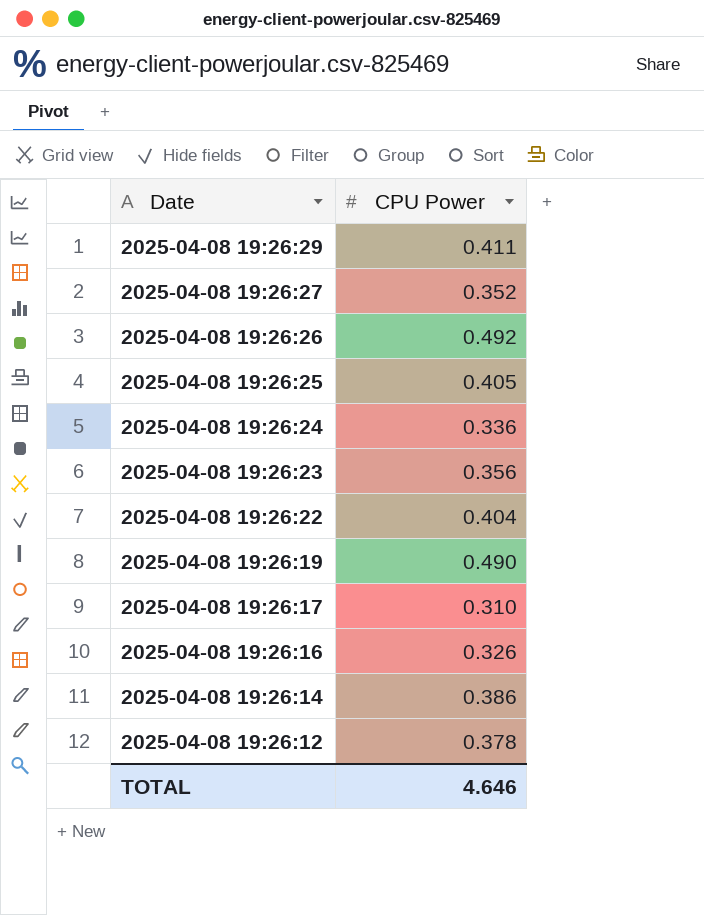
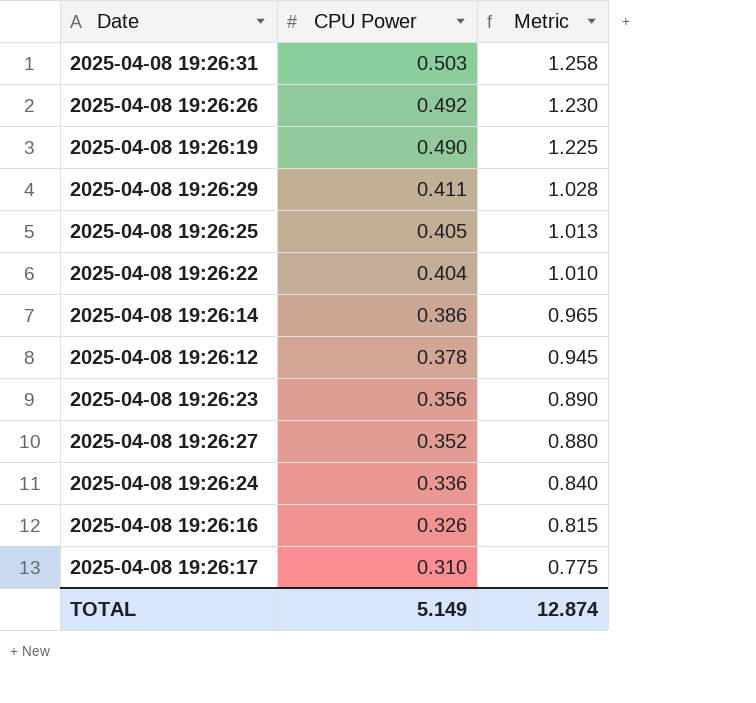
row order: Date descending -> CPU Power descending
column Metric | formula: none -> [CPU Power] * 2.5
row 2025-04-08 19:26:31: none -> 0.503 | 1.258
TOTAL | CPU Power: 4.646 -> 5.149

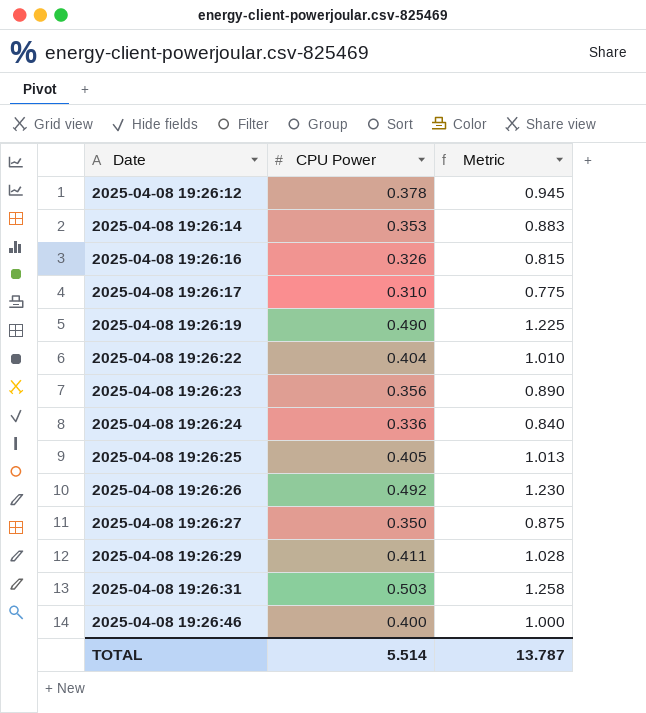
row order: CPU Power descending -> Date ascending
2025-04-08 19:26:14 | CPU Power: 0.386 -> 0.353
2025-04-08 19:26:14 | Metric: 0.965 -> 0.883
2025-04-08 19:26:27 | CPU Power: 0.352 -> 0.350
2025-04-08 19:26:27 | Metric: 0.880 -> 0.875
row 2025-04-08 19:26:46: none -> 0.400 | 1.000
TOTAL | CPU Power: 5.149 -> 5.514
TOTAL | Metric: 12.874 -> 13.787

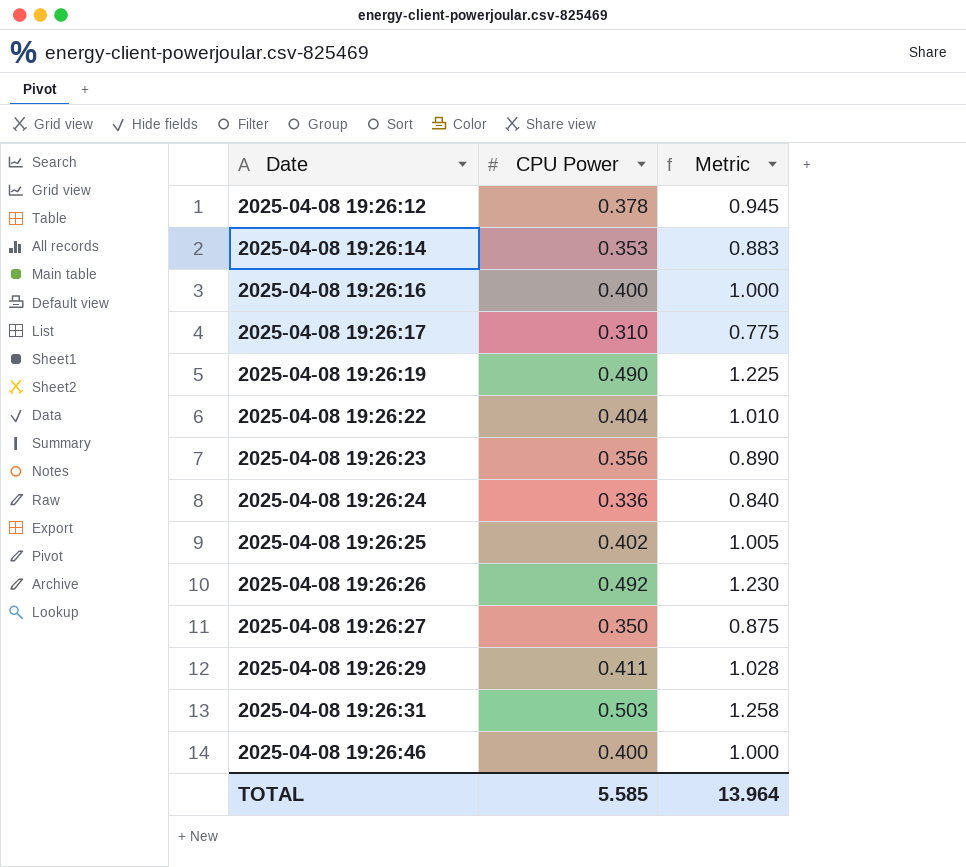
2025-04-08 19:26:16 | CPU Power: 0.326 -> 0.400
2025-04-08 19:26:16 | Metric: 0.815 -> 1.000
2025-04-08 19:26:25 | CPU Power: 0.405 -> 0.402
2025-04-08 19:26:25 | Metric: 1.013 -> 1.005
TOTAL | CPU Power: 5.514 -> 5.585
TOTAL | Metric: 13.787 -> 13.964

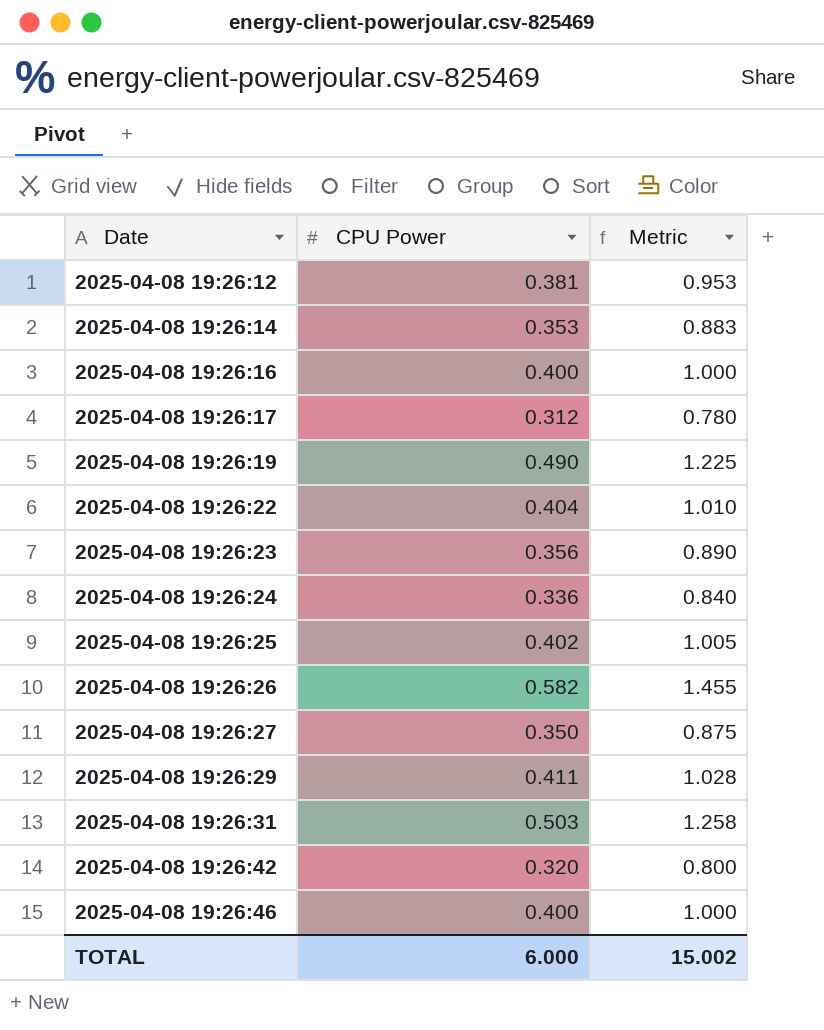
2025-04-08 19:26:12 | CPU Power: 0.378 -> 0.381
2025-04-08 19:26:12 | Metric: 0.945 -> 0.953
2025-04-08 19:26:17 | CPU Power: 0.310 -> 0.312
2025-04-08 19:26:17 | Metric: 0.775 -> 0.780
2025-04-08 19:26:26 | CPU Power: 0.492 -> 0.582
2025-04-08 19:26:26 | Metric: 1.230 -> 1.455
row 2025-04-08 19:26:42: none -> 0.320 | 0.800
TOTAL | CPU Power: 5.585 -> 6.000
TOTAL | Metric: 13.964 -> 15.002

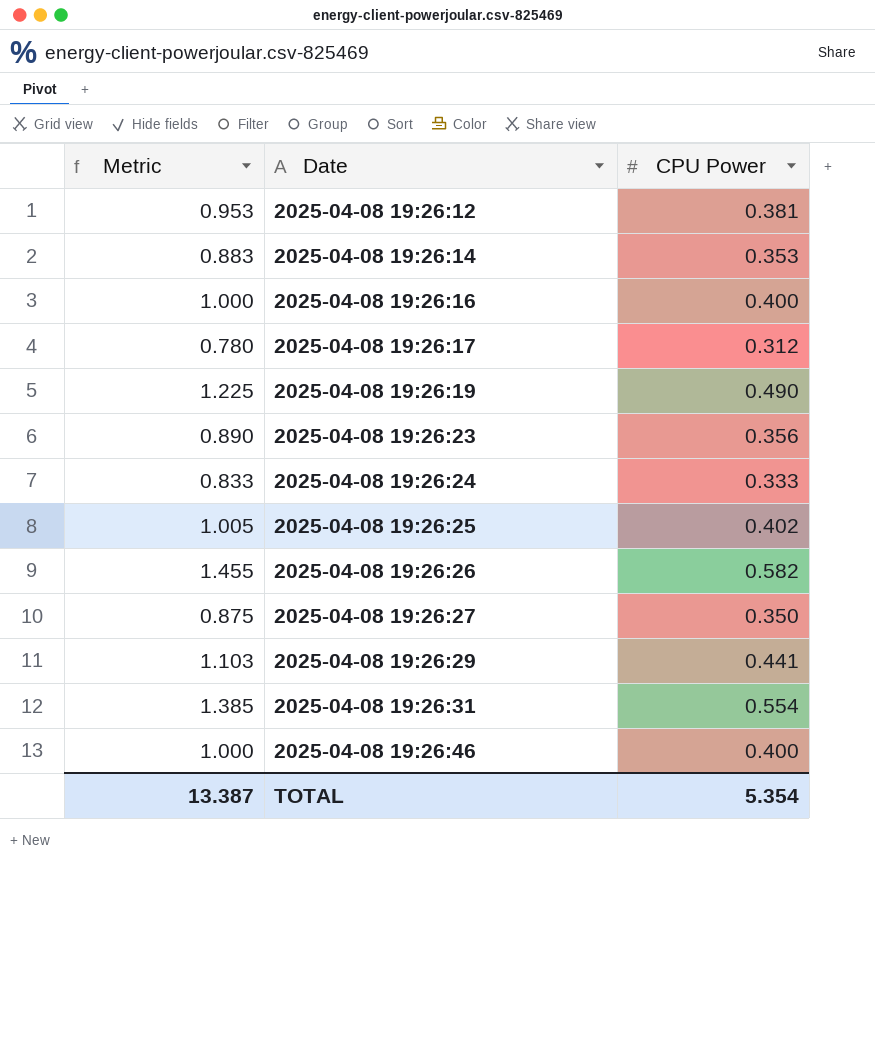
column Metric | position: 3 -> 1
row 2025-04-08 19:26:22: 0.404 | 1.010 -> none
row 2025-04-08 19:26:42: 0.320 | 0.800 -> none
2025-04-08 19:26:24 | Metric: 0.840 -> 0.833
2025-04-08 19:26:24 | CPU Power: 0.336 -> 0.333
2025-04-08 19:26:29 | Metric: 1.028 -> 1.103
2025-04-08 19:26:29 | CPU Power: 0.411 -> 0.441
2025-04-08 19:26:31 | Metric: 1.258 -> 1.385
2025-04-08 19:26:31 | CPU Power: 0.503 -> 0.554
TOTAL | Metric: 15.002 -> 13.387
TOTAL | CPU Power: 6.000 -> 5.354

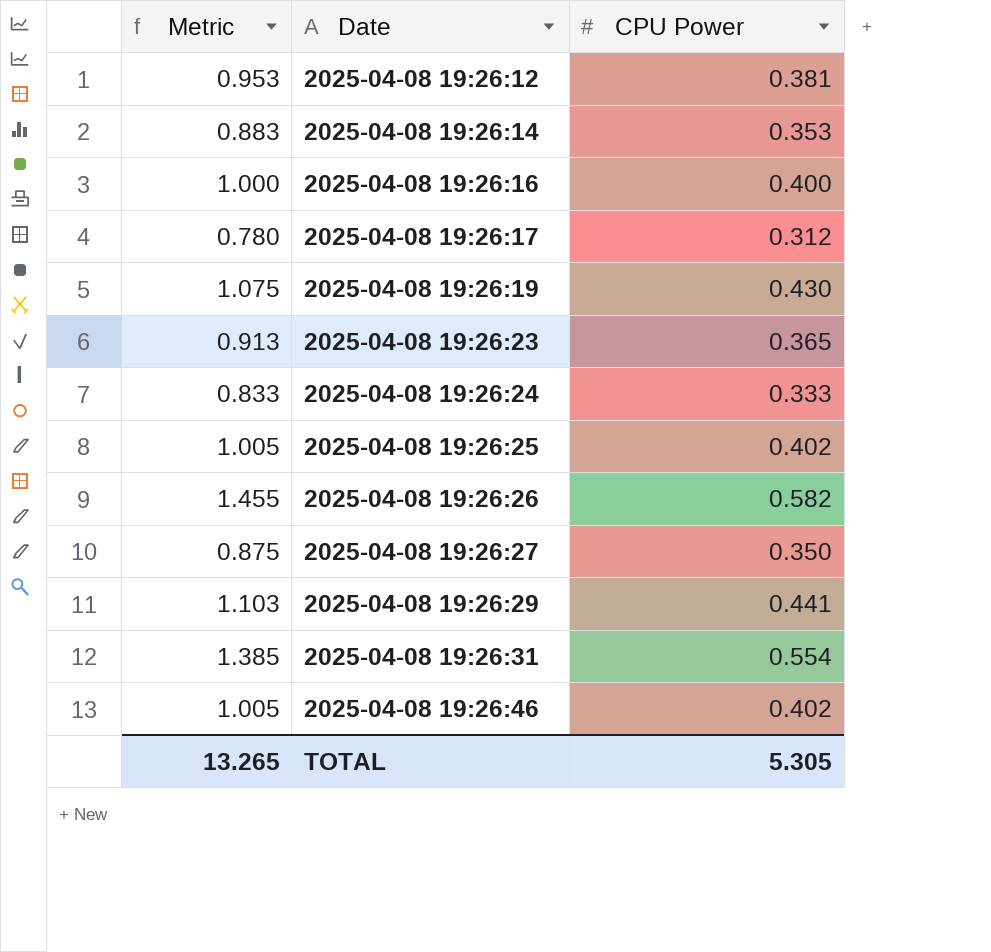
2025-04-08 19:26:19 | Metric: 1.225 -> 1.075
2025-04-08 19:26:19 | CPU Power: 0.490 -> 0.430
2025-04-08 19:26:23 | Metric: 0.890 -> 0.913
2025-04-08 19:26:23 | CPU Power: 0.356 -> 0.365
2025-04-08 19:26:46 | Metric: 1.000 -> 1.005
2025-04-08 19:26:46 | CPU Power: 0.400 -> 0.402
TOTAL | Metric: 13.387 -> 13.265
TOTAL | CPU Power: 5.354 -> 5.305

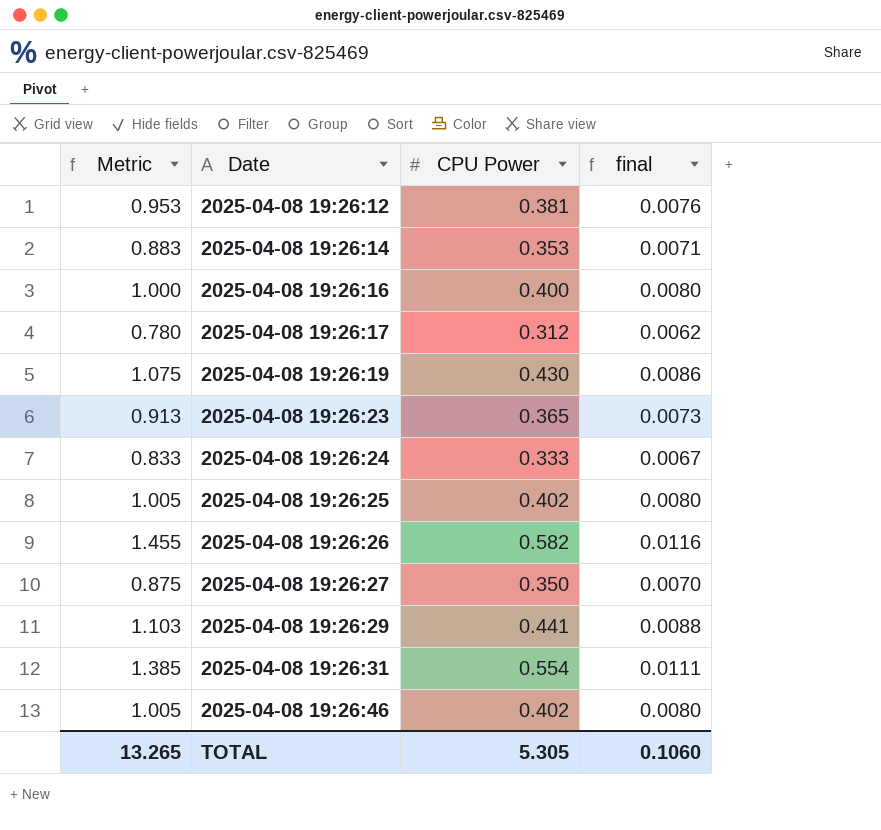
column final | formula: none -> [CPU Power] * 0.02

